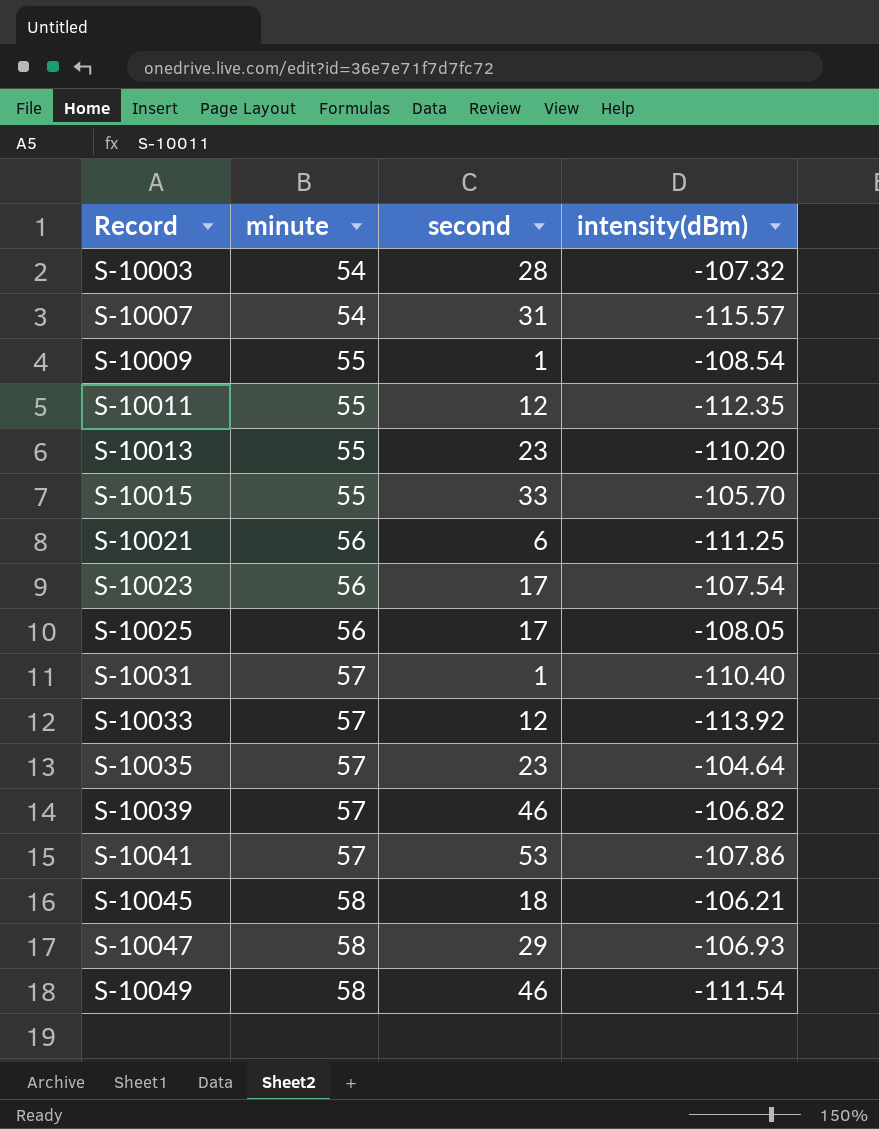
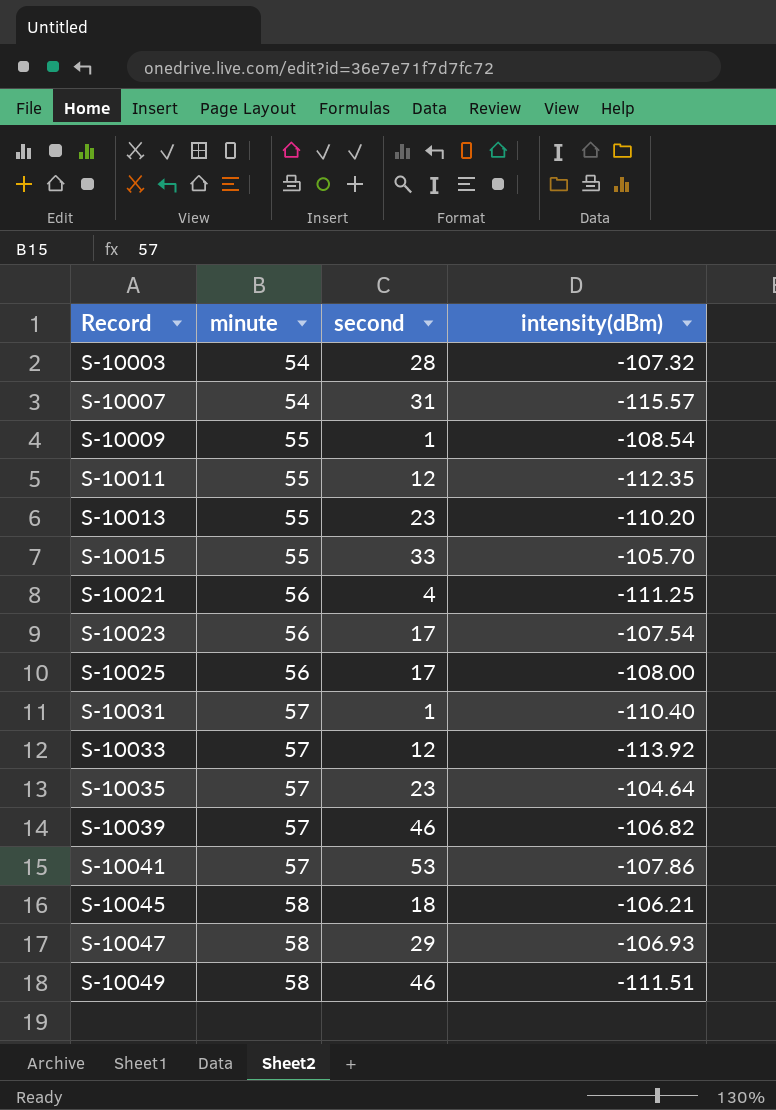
S-10021 | second: 6 -> 4
S-10025 | intensity(dBm): -108.05 -> -108.00
S-10049 | intensity(dBm): -111.54 -> -111.51

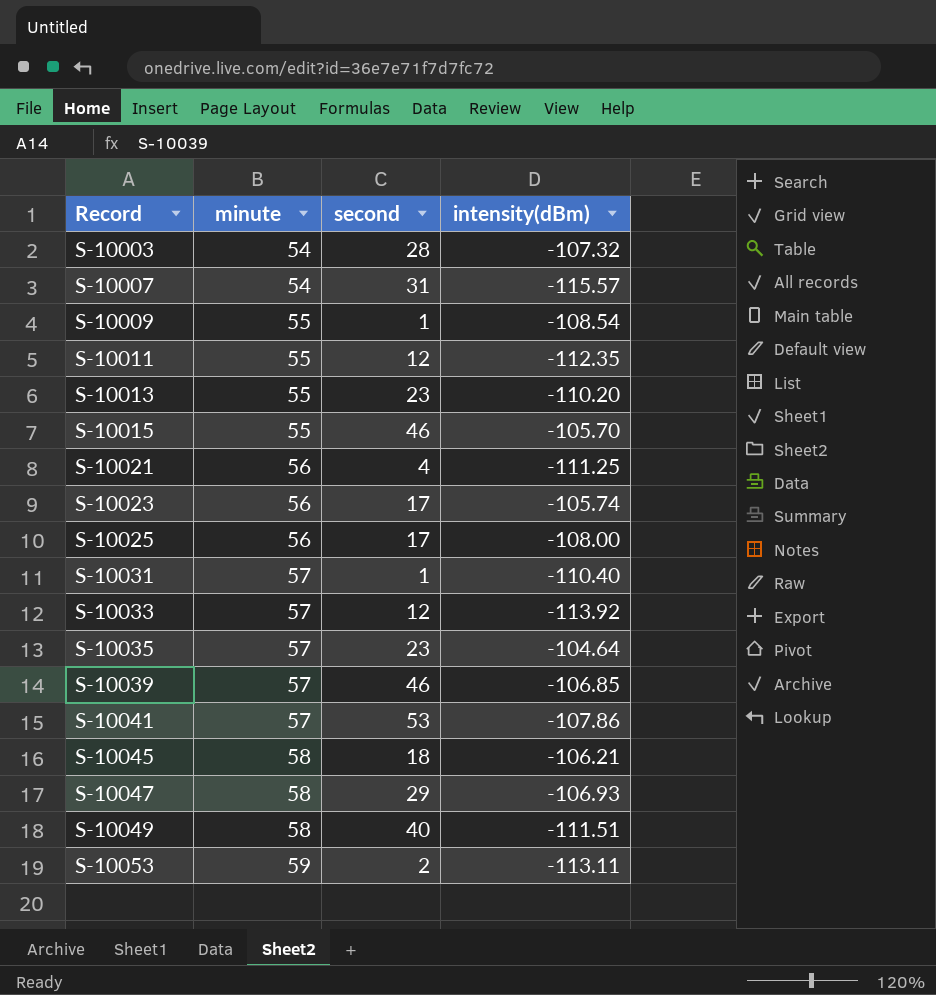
S-10015 | second: 33 -> 46
S-10023 | intensity(dBm): -107.54 -> -105.74
S-10039 | intensity(dBm): -106.82 -> -106.85
S-10049 | second: 46 -> 40
row S-10053: none -> 59 | 2 | -113.11

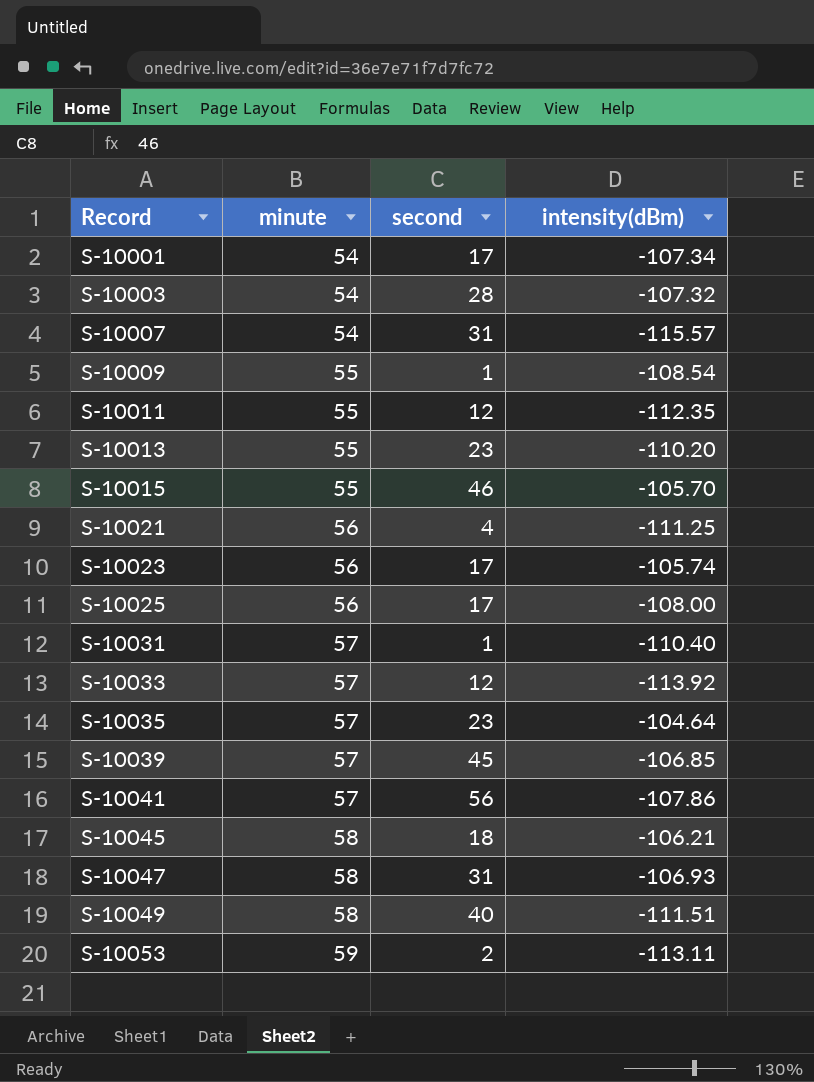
row S-10001: none -> 54 | 17 | -107.34
S-10039 | second: 46 -> 45
S-10041 | second: 53 -> 56
S-10047 | second: 29 -> 31

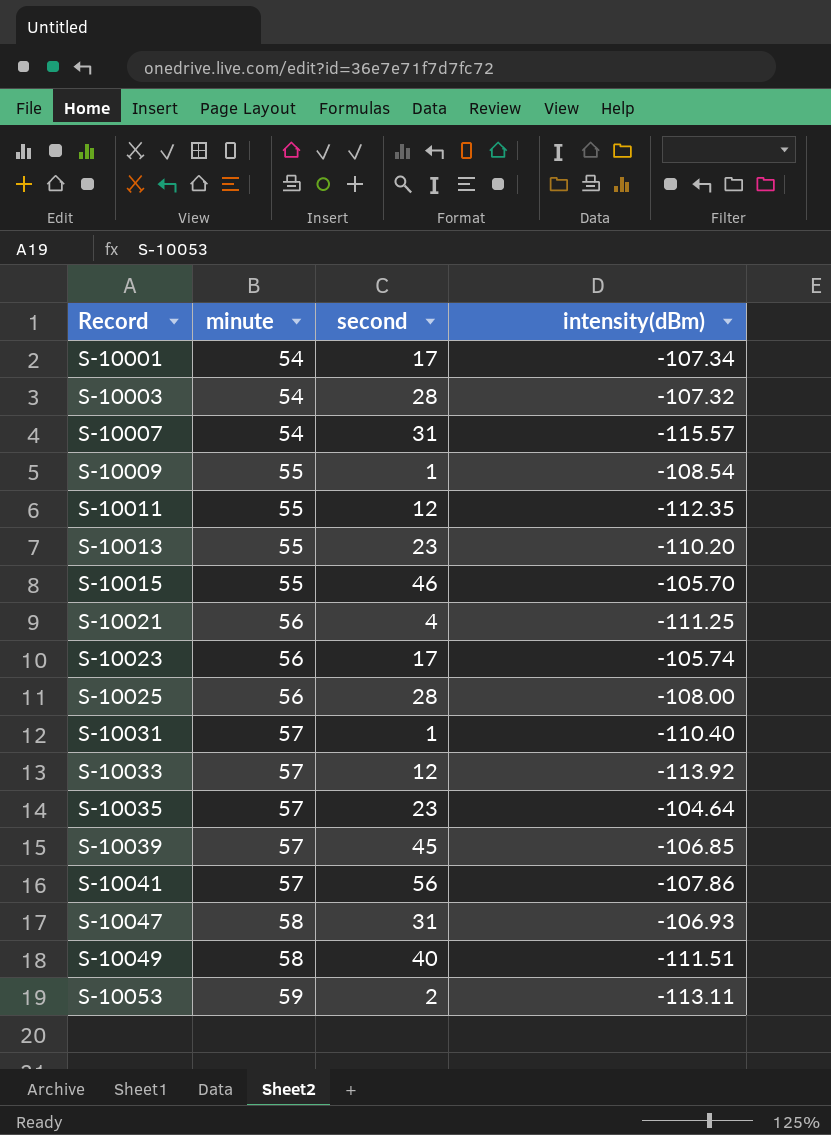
row S-10045: 58 | 18 | -106.21 -> none
S-10025 | second: 17 -> 28

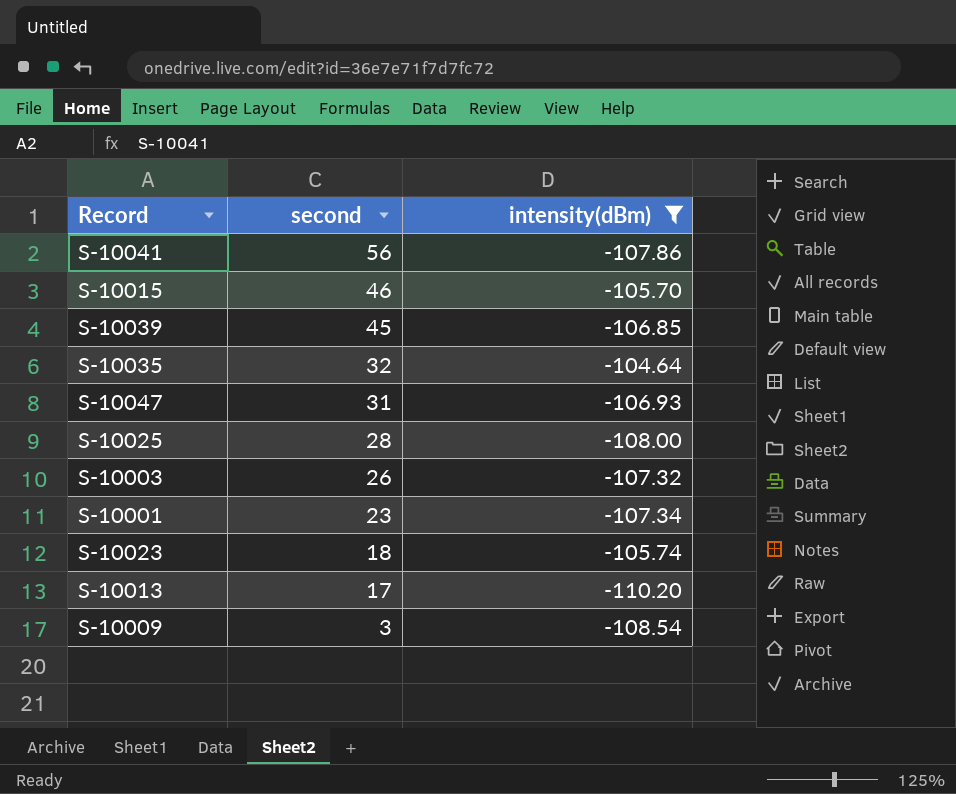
filter: none -> intensity(dBm) >= -110.20
row order: Record ascending -> second descending
column minute | position: 2 -> none
S-10035 | second: 23 -> 32
S-10003 | second: 28 -> 26
S-10001 | second: 17 -> 23
S-10023 | second: 17 -> 18
S-10013 | second: 23 -> 17
S-10009 | second: 1 -> 3

